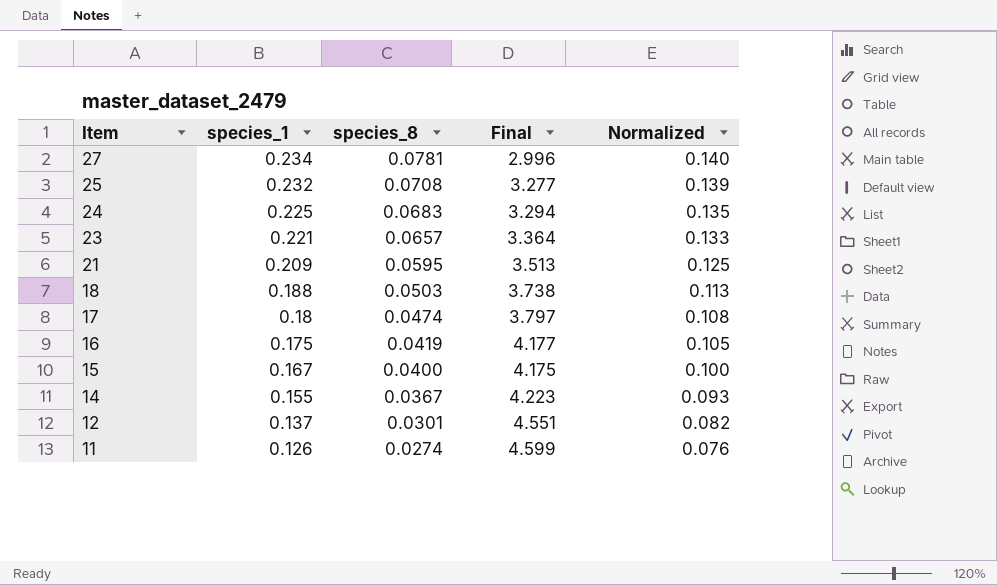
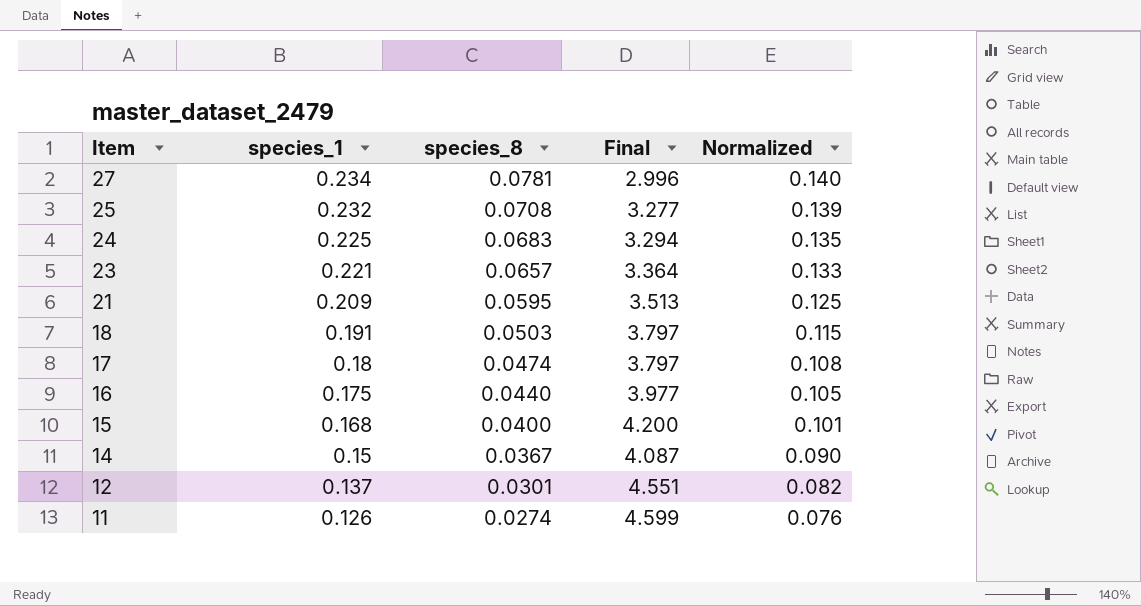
18 | species_1: 0.188 -> 0.191
18 | Final: 3.738 -> 3.797
18 | Normalized: 0.113 -> 0.115
16 | species_8: 0.0419 -> 0.0440
16 | Final: 4.177 -> 3.977
15 | species_1: 0.167 -> 0.168
15 | Final: 4.175 -> 4.200
15 | Normalized: 0.100 -> 0.101
14 | species_1: 0.155 -> 0.15
14 | Final: 4.223 -> 4.087
14 | Normalized: 0.093 -> 0.090

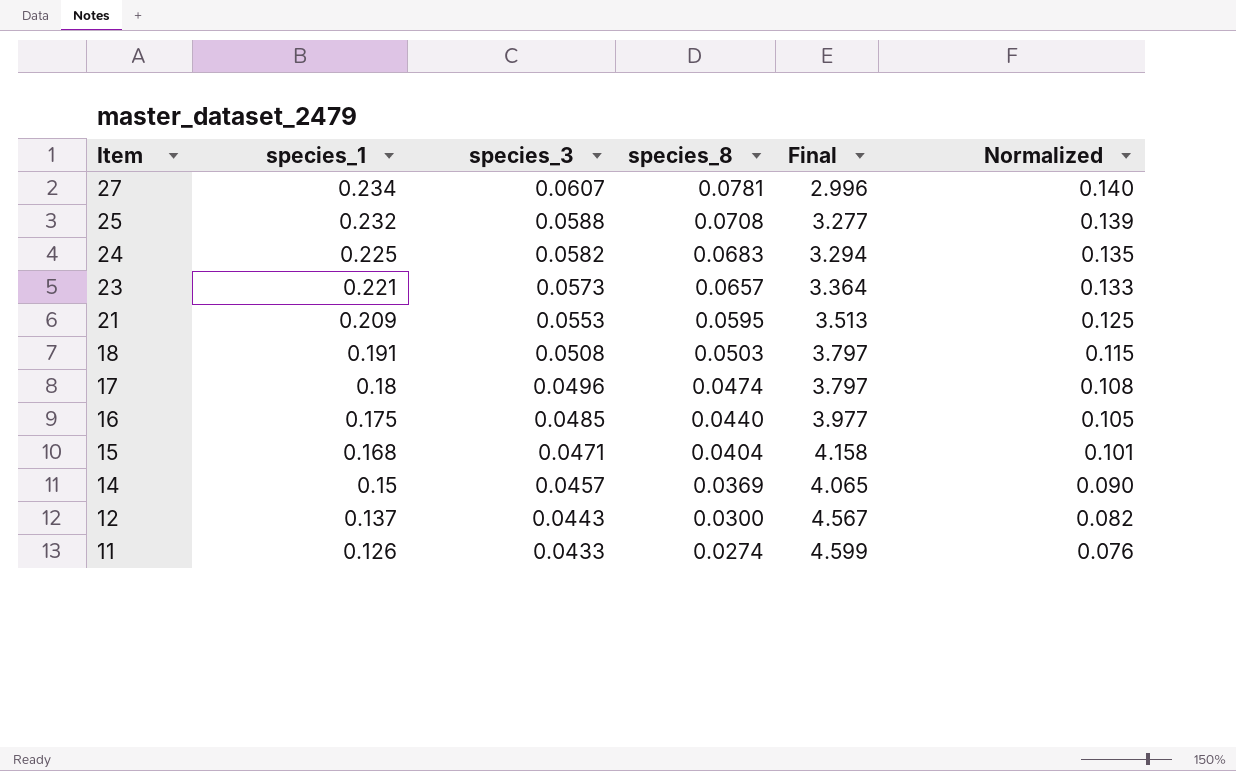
column species_3 | position: none -> 3
15 | species_8: 0.0400 -> 0.0404
15 | Final: 4.200 -> 4.158
14 | species_8: 0.0367 -> 0.0369
14 | Final: 4.087 -> 4.065
12 | species_8: 0.0301 -> 0.0300
12 | Final: 4.551 -> 4.567

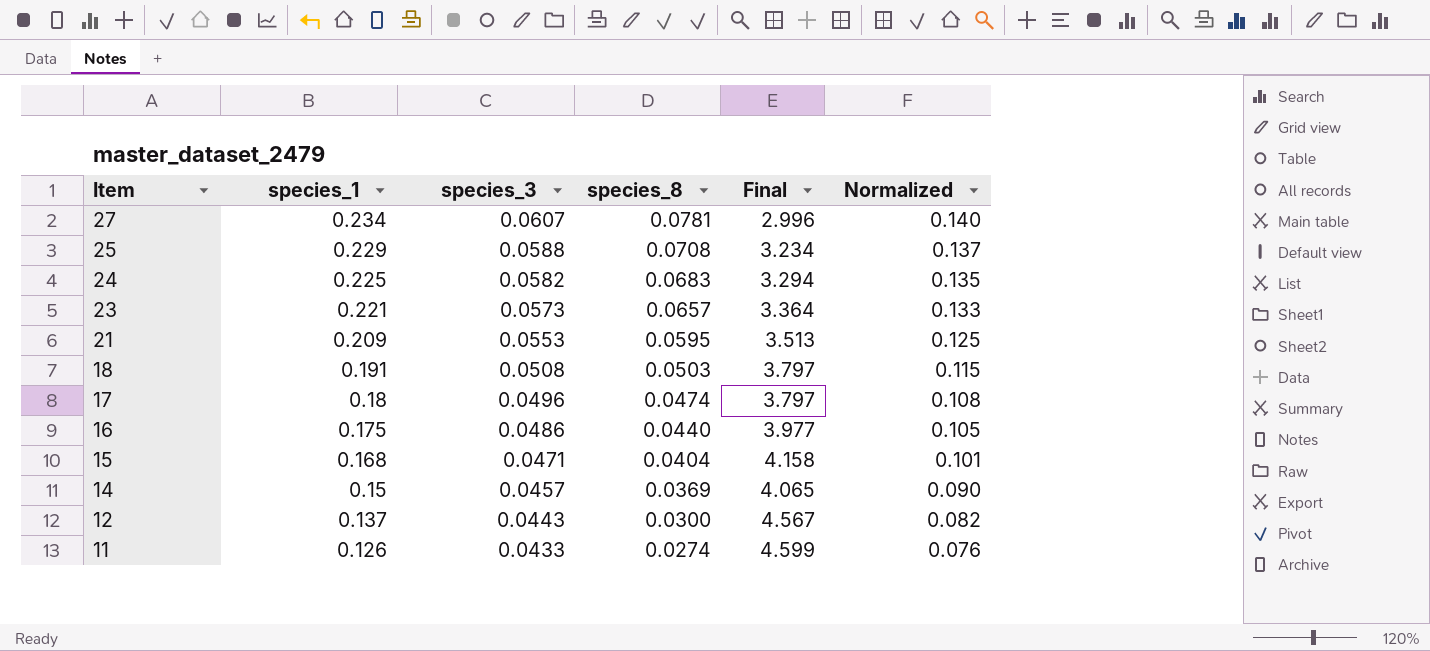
25 | species_1: 0.232 -> 0.229
25 | Final: 3.277 -> 3.234
25 | Normalized: 0.139 -> 0.137
16 | species_3: 0.0485 -> 0.0486

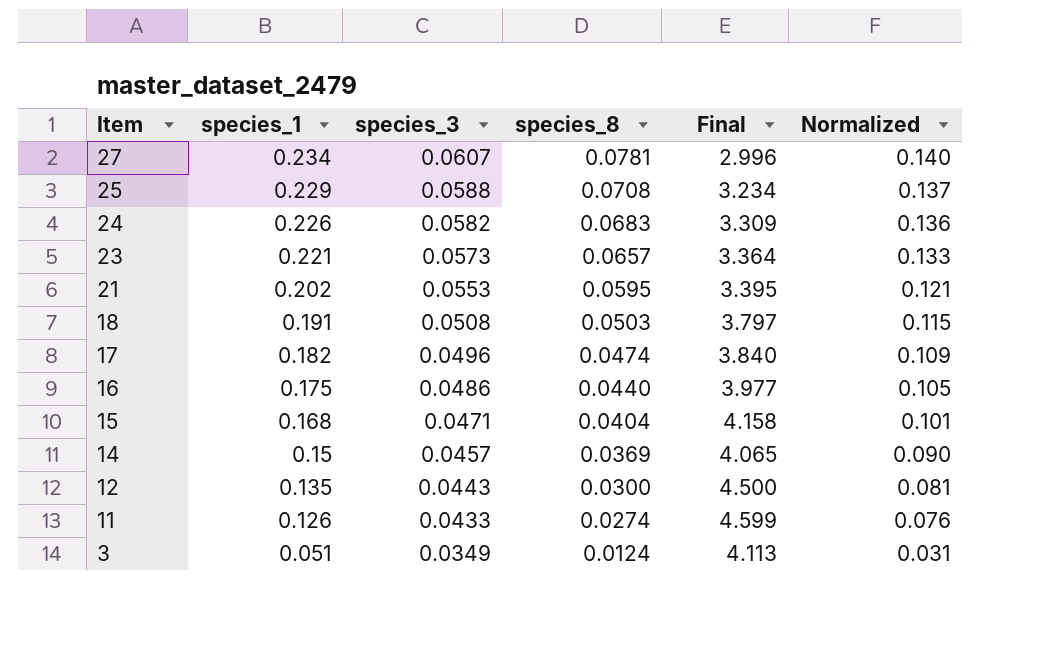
24 | species_1: 0.225 -> 0.226
24 | Final: 3.294 -> 3.309
24 | Normalized: 0.135 -> 0.136
21 | species_1: 0.209 -> 0.202
21 | Final: 3.513 -> 3.395
21 | Normalized: 0.125 -> 0.121
17 | species_1: 0.18 -> 0.182
17 | Final: 3.797 -> 3.840
17 | Normalized: 0.108 -> 0.109
12 | species_1: 0.137 -> 0.135
12 | Final: 4.567 -> 4.500
12 | Normalized: 0.082 -> 0.081
row 3: none -> 0.051 | 0.0349 | 0.0124 | 4.113 | 0.031

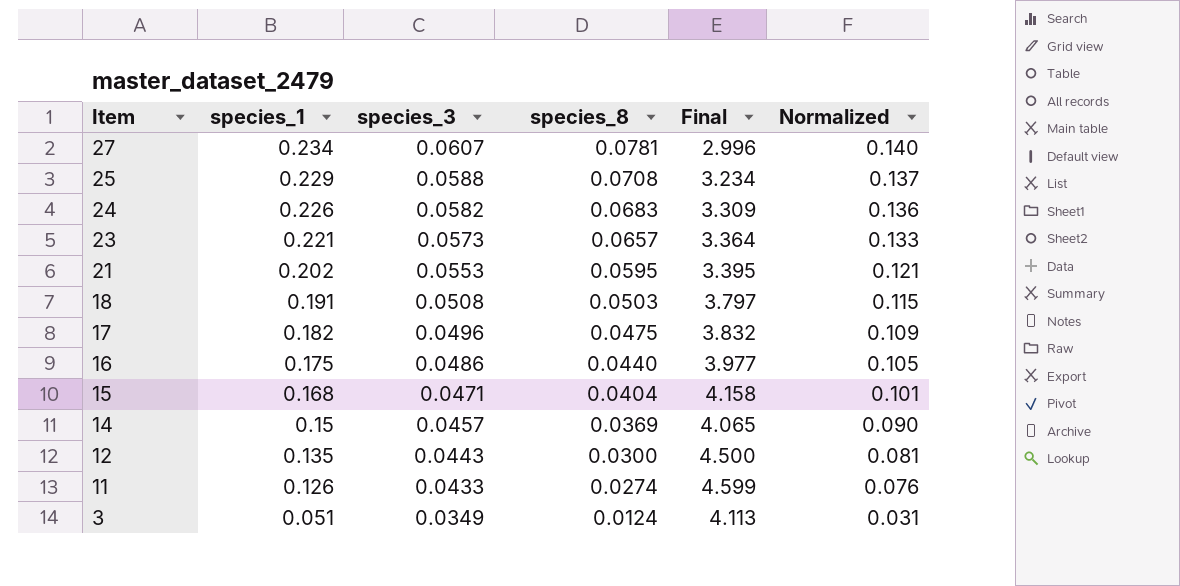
17 | species_8: 0.0474 -> 0.0475
17 | Final: 3.840 -> 3.832

